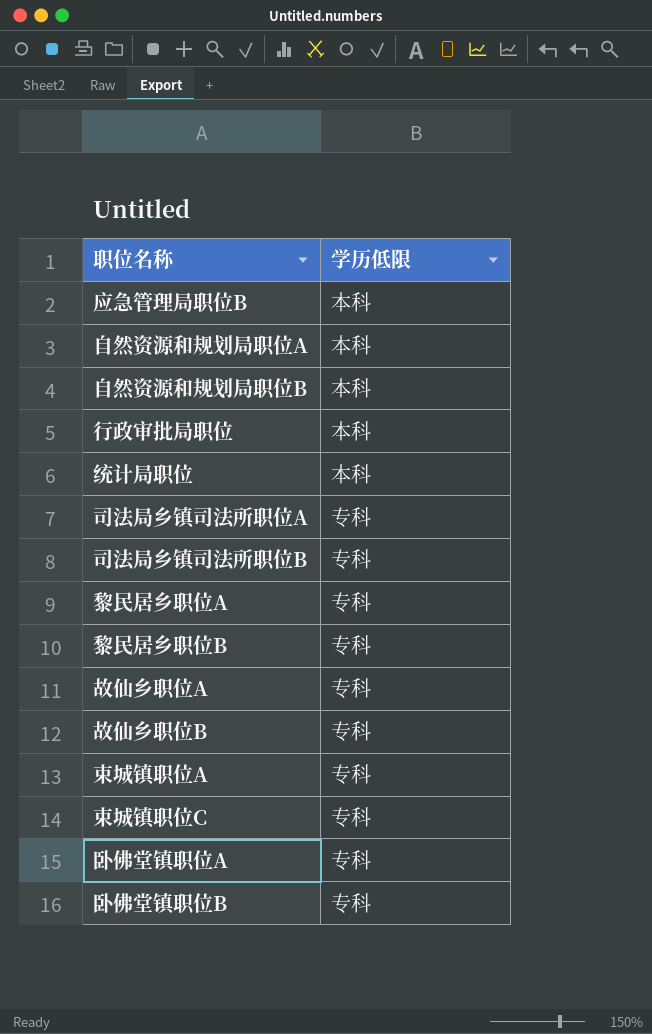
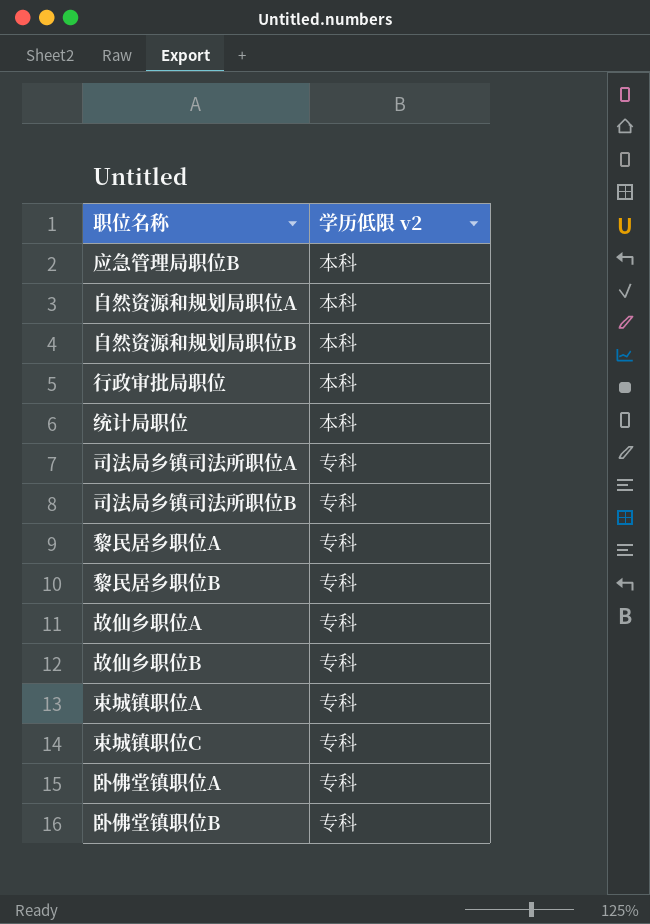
column name: 学历低限 -> 学历低限 v2

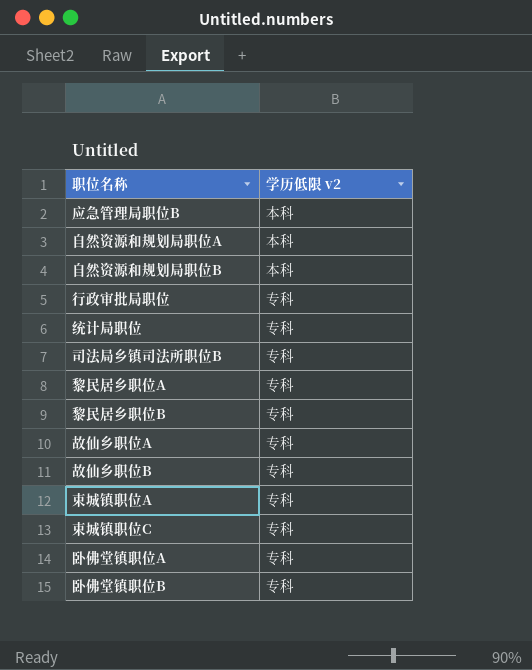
row 司法局乡镇司法所职位A: 专科 -> none
行政审批局职位 | 学历低限 v2: 本科 -> 专科
统计局职位 | 学历低限 v2: 本科 -> 专科

